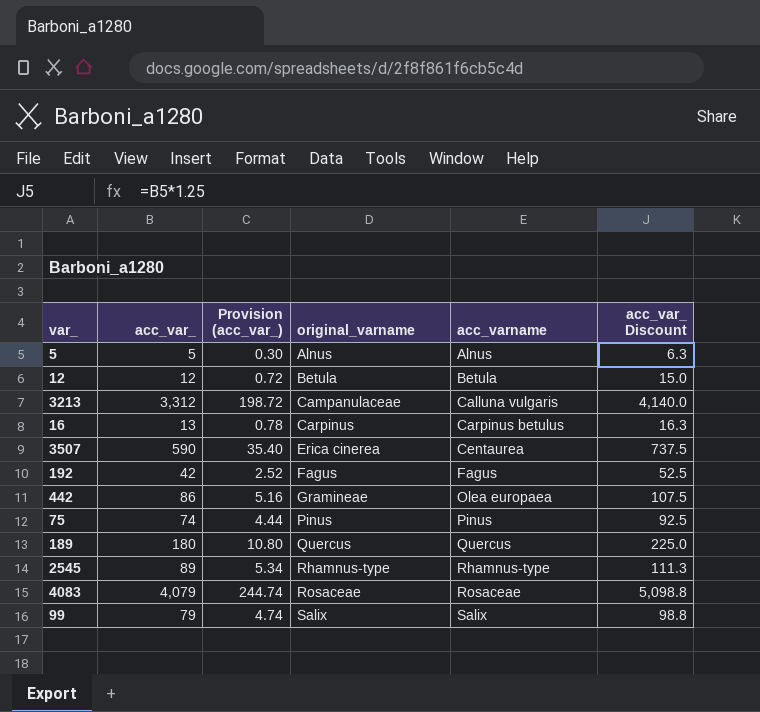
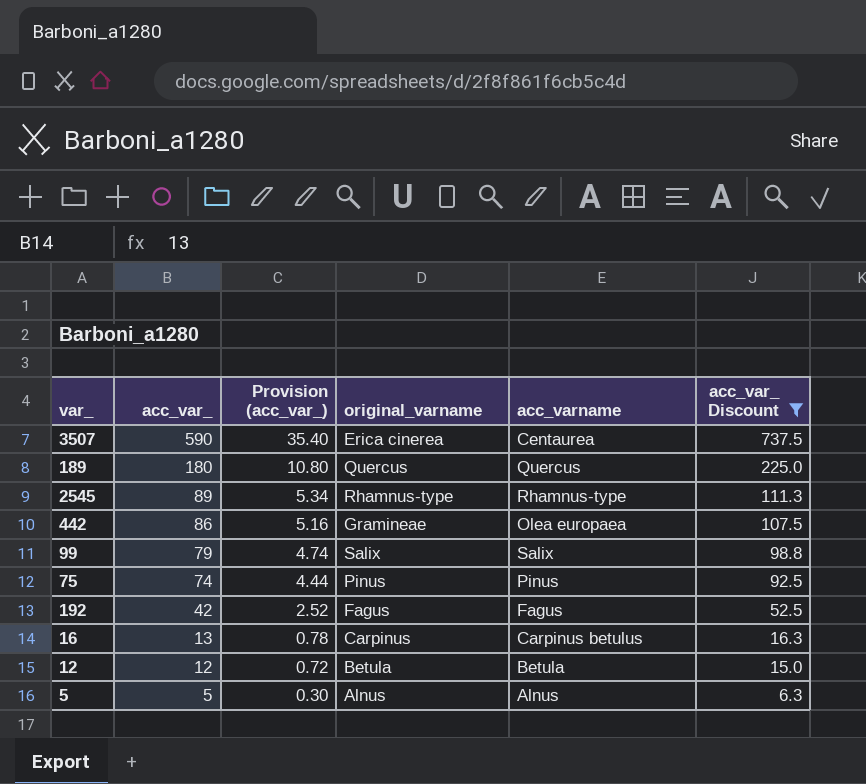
filter: none -> acc_var_ Discount <= 737.5
row order: original_varname ascending -> acc_var_ descending

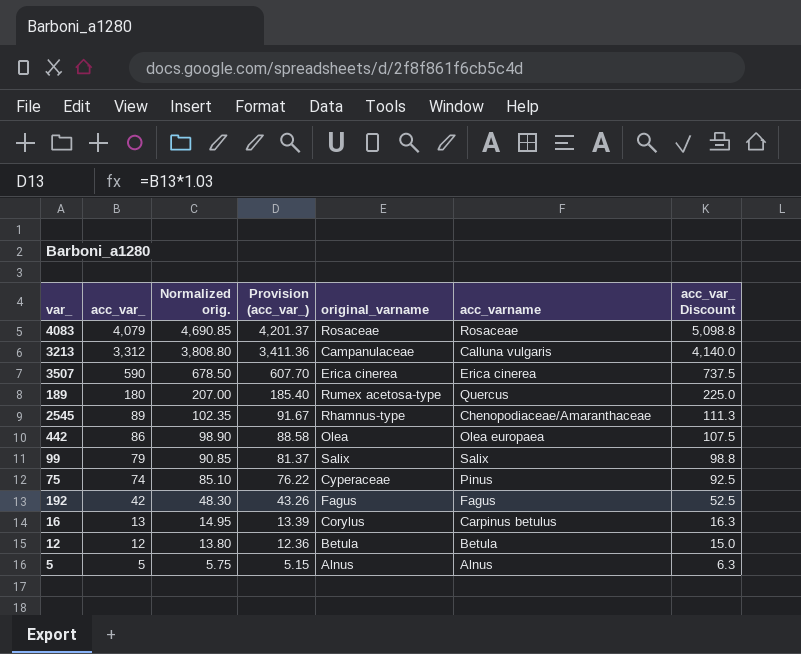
filter: acc_var_ Discount <= 737.5 -> none
column Normalized orig. | formula: none -> [acc_var_] * 1.15
column Provision (acc_var_) | formula: [acc_var_] * 0.06 -> [acc_var_] * 1.03
3507 | acc_varname: Centaurea -> Erica cinerea
189 | original_varname: Quercus -> Rumex acetosa-type
2545 | acc_varname: Rhamnus-type -> Chenopodiaceae/Amaranthaceae
442 | original_varname: Gramineae -> Olea
75 | original_varname: Pinus -> Cyperaceae
16 | original_varname: Carpinus -> Corylus

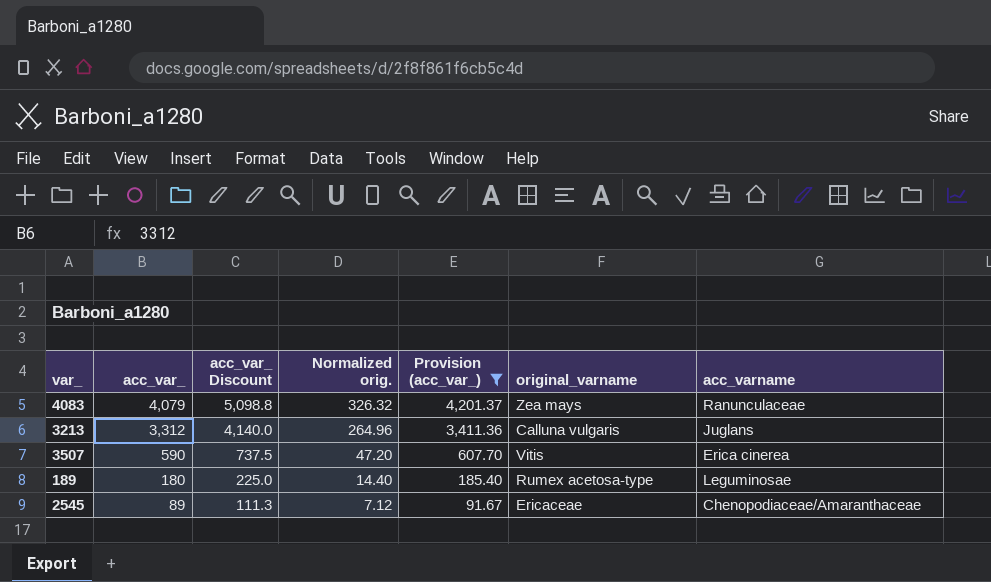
filter: none -> Provision (acc_var_) >= 91.67
column acc_var_ Discount | position: 7 -> 3
column Normalized orig. | formula: [acc_var_] * 1.15 -> [acc_var_] * 0.08
4083 | original_varname: Rosaceae -> Zea mays
4083 | acc_varname: Rosaceae -> Ranunculaceae
3213 | original_varname: Campanulaceae -> Calluna vulgaris
3213 | acc_varname: Calluna vulgaris -> Juglans
3507 | original_varname: Erica cinerea -> Vitis
189 | acc_varname: Quercus -> Leguminosae
2545 | original_varname: Rhamnus-type -> Ericaceae

